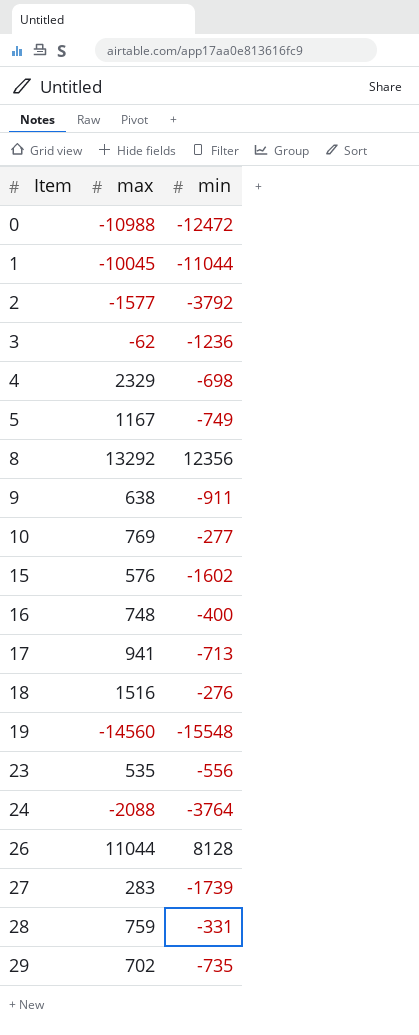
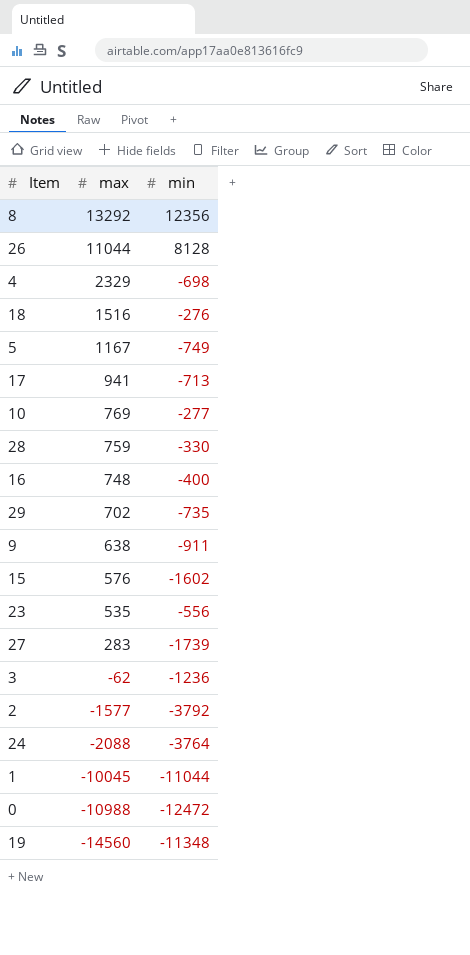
row order: Item ascending -> max descending
28 | min: -331 -> -330
19 | min: -15548 -> -11348

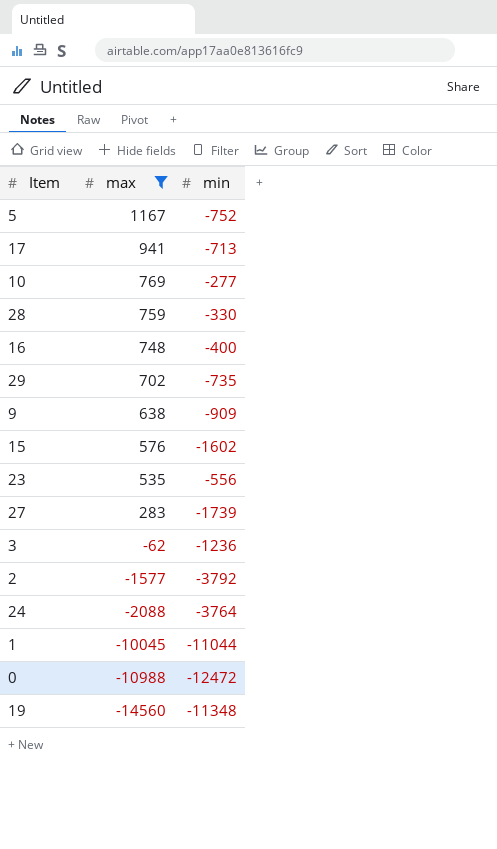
filter: none -> max <= 1167
5 | min: -749 -> -752
9 | min: -911 -> -909

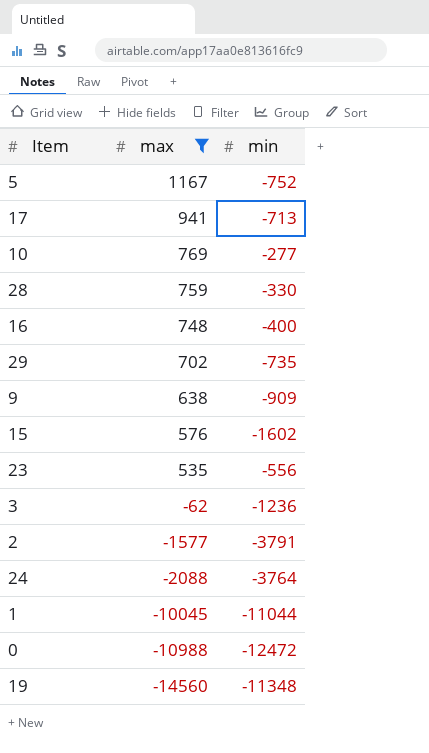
row 27: 283 | -1739 -> none
2 | min: -3792 -> -3791

